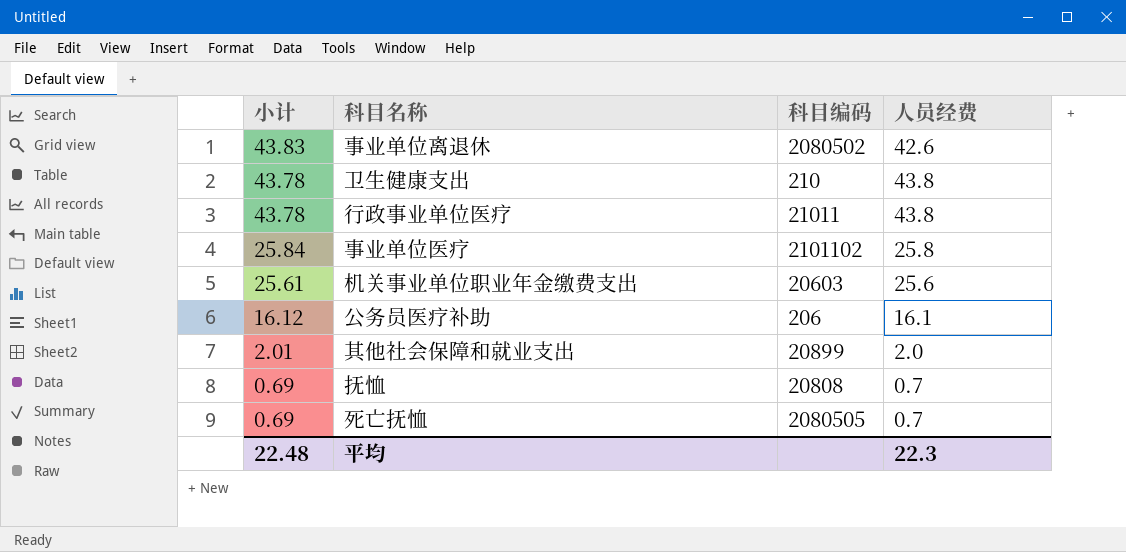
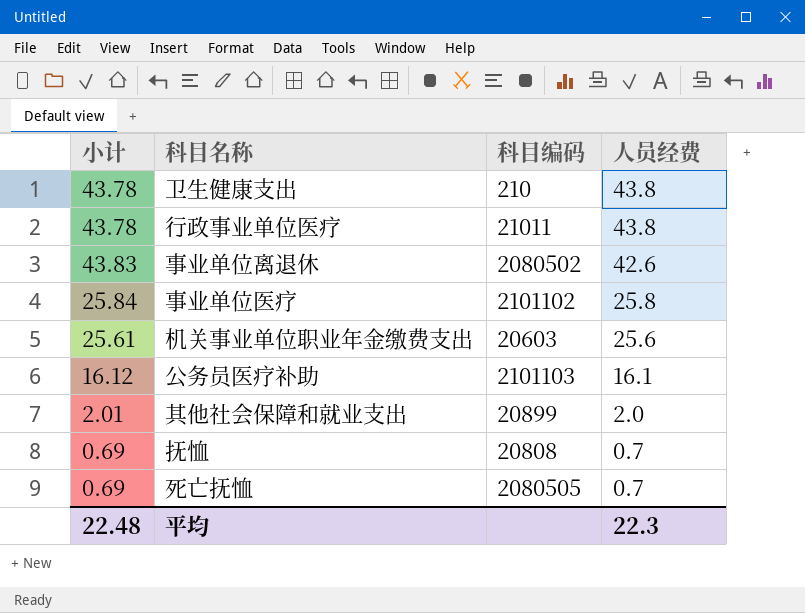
row order: 小计 descending -> 人员经费 descending
公务员医疗补助 | 科目编码: 206 -> 2101103

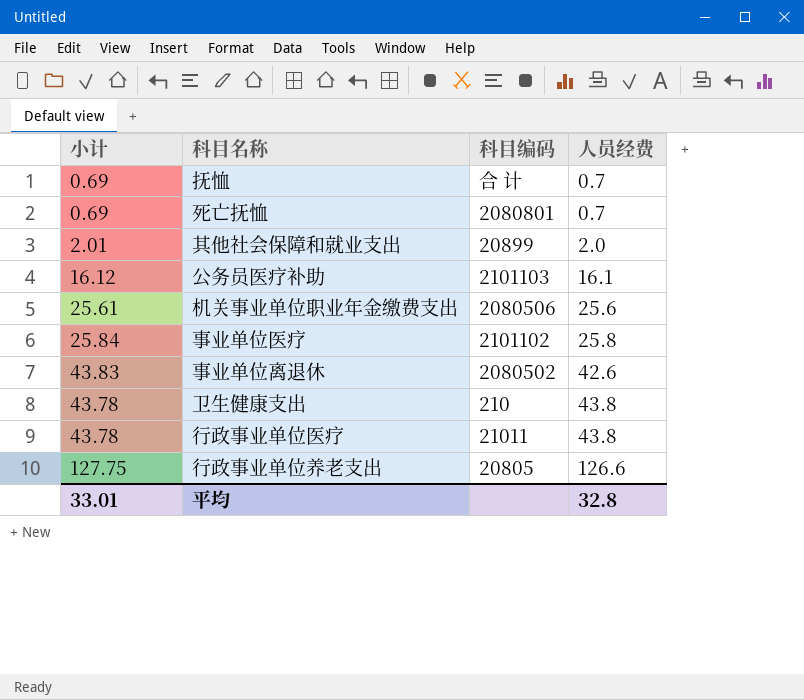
row order: 人员经费 descending -> 人员经费 ascending
抚恤 | 科目编码: 20808 -> 合 计
死亡抚恤 | 科目编码: 2080505 -> 2080801
机关事业单位职业年金缴费支出 | 科目编码: 20603 -> 2080506
row 行政事业单位养老支出: none -> 127.75 | 20805 | 126.6
平均 | 小计: 22.48 -> 33.01
平均 | 人员经费: 22.3 -> 32.8

